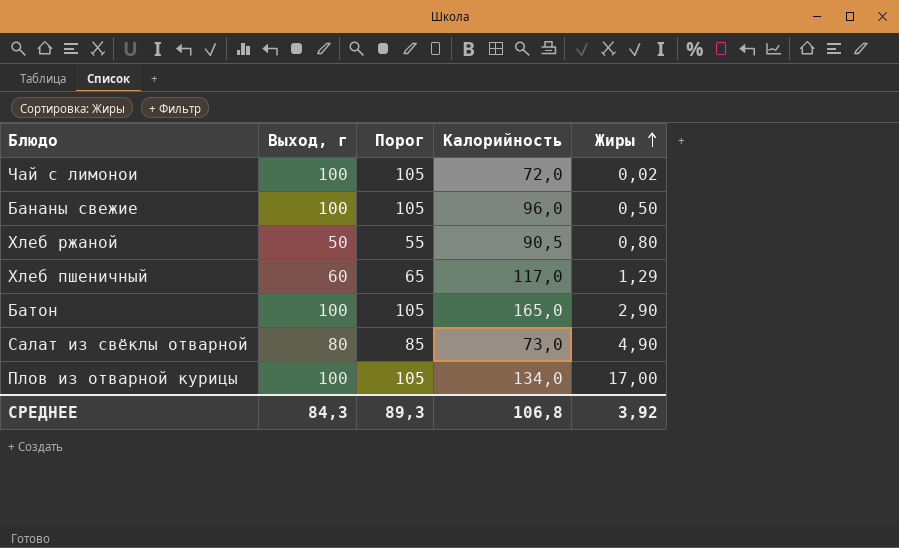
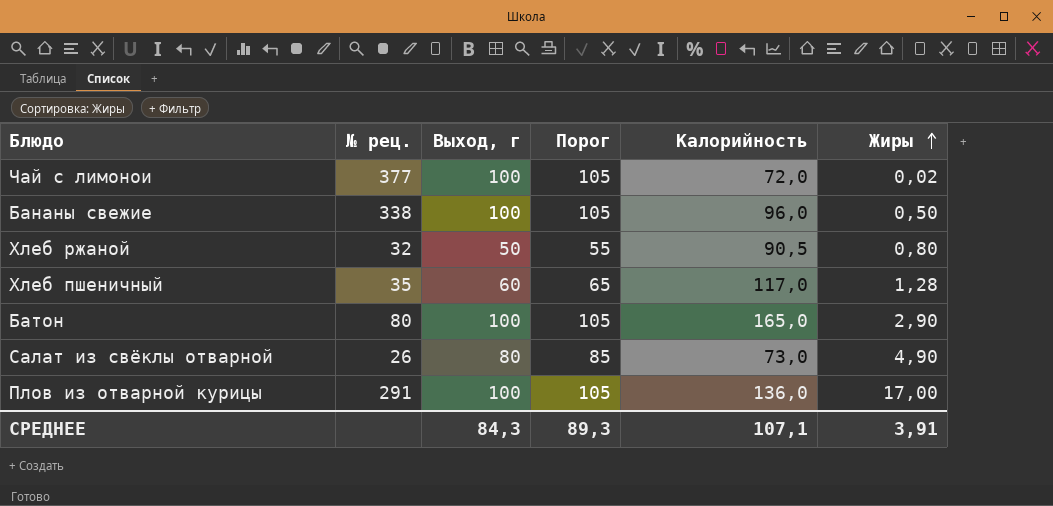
column № рец. | position: none -> 2
Хлеб пшеничный | Жиры: 1,29 -> 1,28
Плов из отварной курицы | Калорийность: 134,0 -> 136,0
СРЕДНЕЕ | Калорийность: 106,8 -> 107,1
СРЕДНЕЕ | Жиры: 3,92 -> 3,91

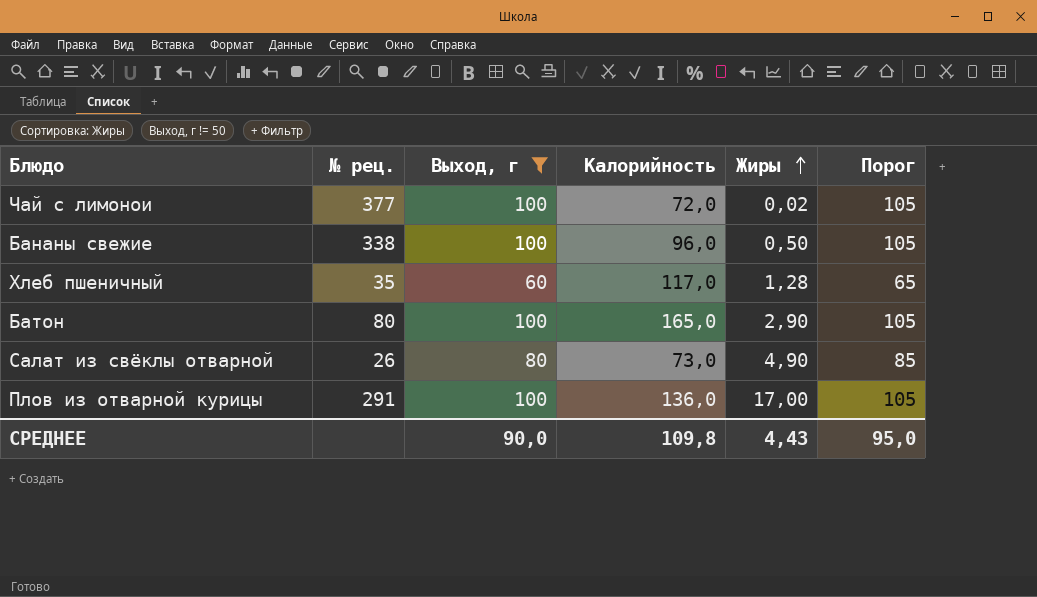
filter: none -> Выход, г != 50
column Порог | position: 4 -> 6
СРЕДНЕЕ | Выход, г: 84,3 -> 90,0
СРЕДНЕЕ | Калорийность: 107,1 -> 109,8
СРЕДНЕЕ | Жиры: 3,91 -> 4,43
СРЕДНЕЕ | Порог: 89,3 -> 95,0

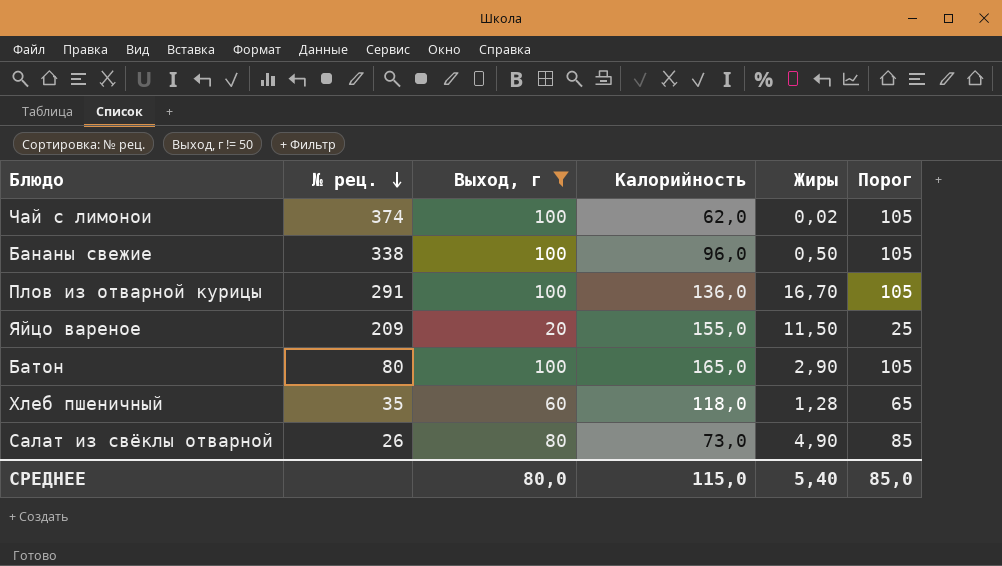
row order: Жиры ascending -> № рец. descending
Чай с лимонои | № рец.: 377 -> 374
Чай с лимонои | Калорийность: 72,0 -> 62,0
Плов из отварной курицы | Жиры: 17,00 -> 16,70
row Яйцо вареное: none -> 209 | 20 | 155,0 | 11,50 | 25
Хлеб пшеничный | Калорийность: 117,0 -> 118,0
СРЕДНЕЕ | Выход, г: 90,0 -> 80,0
СРЕДНЕЕ | Калорийность: 109,8 -> 115,0
СРЕДНЕЕ | Жиры: 4,43 -> 5,40
СРЕДНЕЕ | Порог: 95,0 -> 85,0

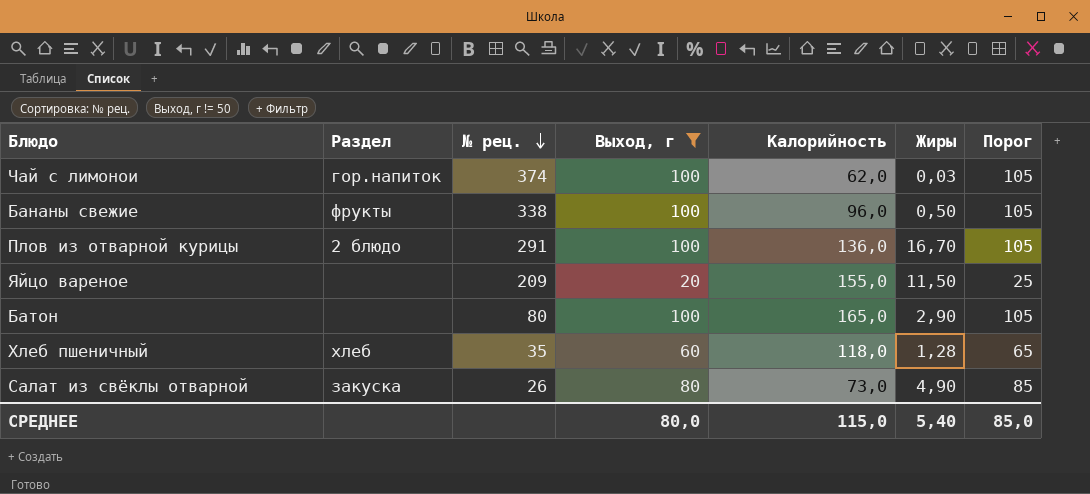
column Раздел | position: none -> 2
Чай с лимонои | Жиры: 0,02 -> 0,03

